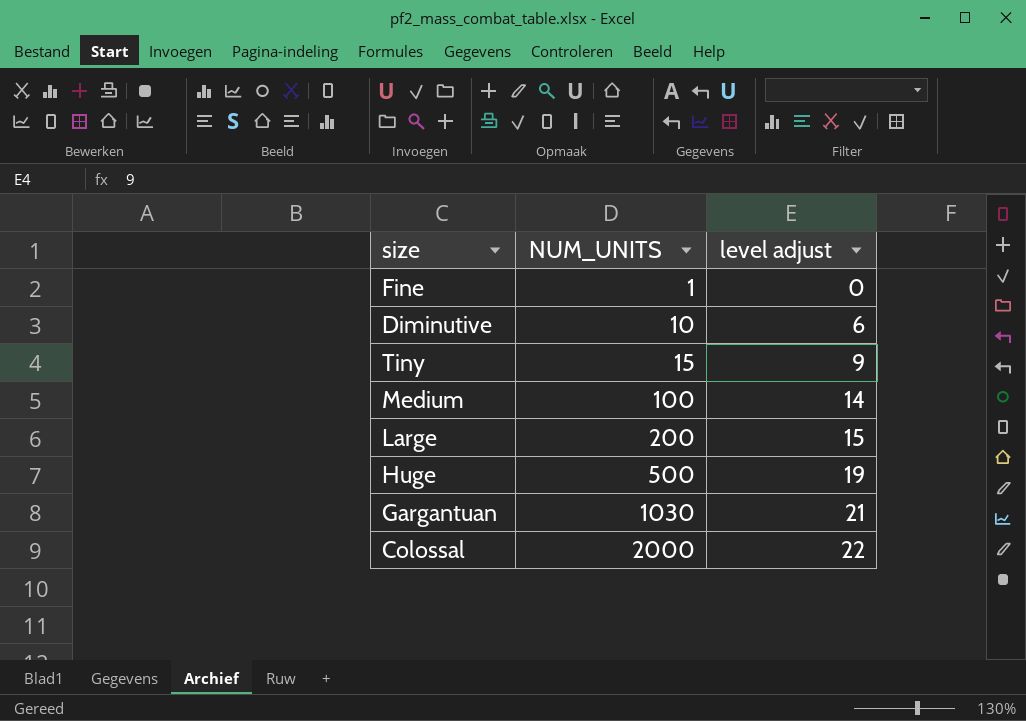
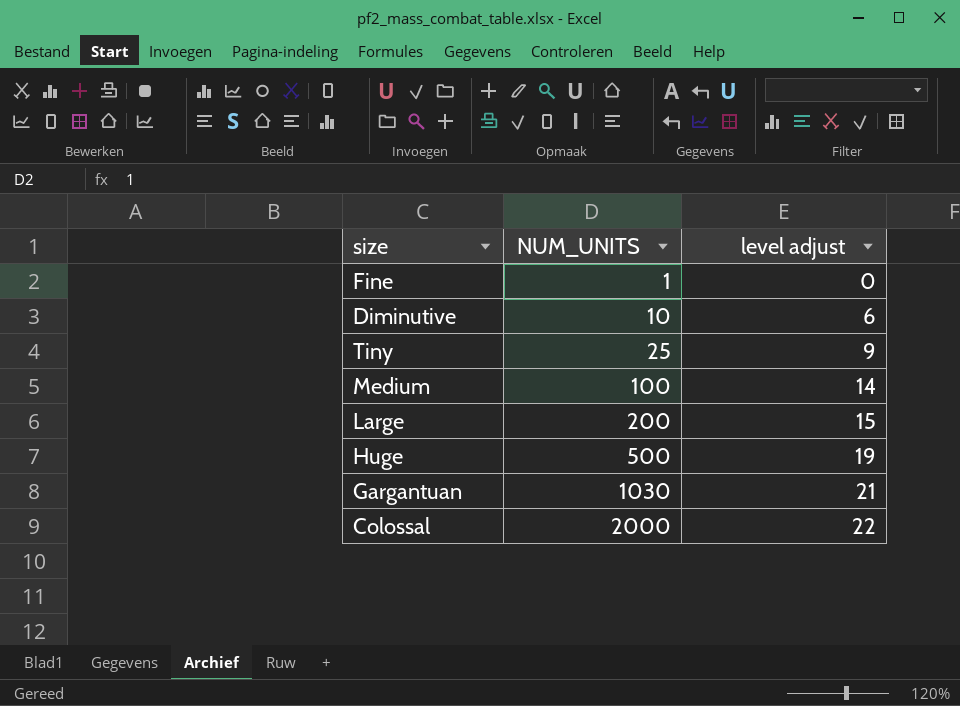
Tiny | NUM_UNITS: 15 -> 25

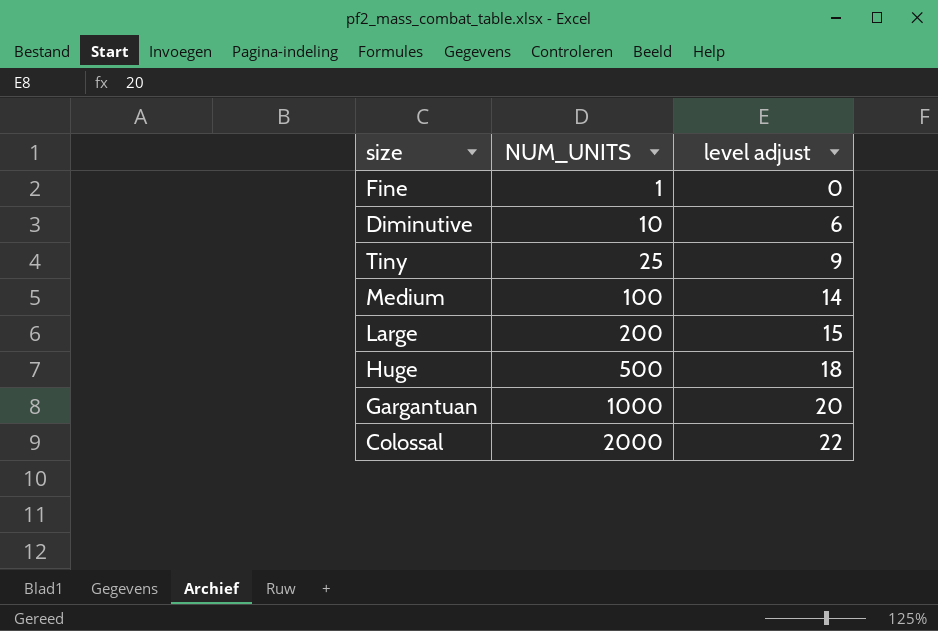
Huge | level adjust: 19 -> 18
Gargantuan | NUM_UNITS: 1030 -> 1000
Gargantuan | level adjust: 21 -> 20

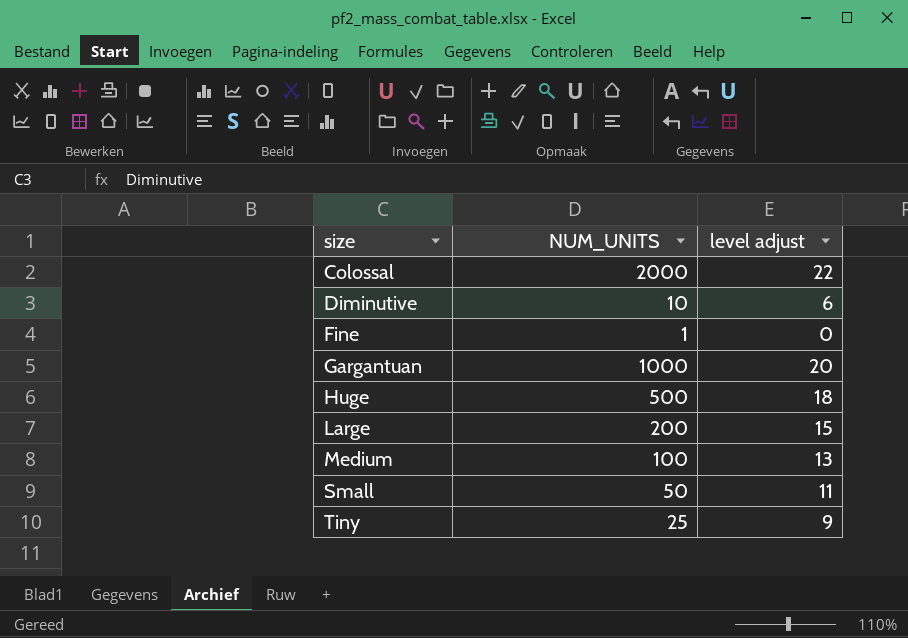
row order: NUM_UNITS ascending -> size ascending
Medium | level adjust: 14 -> 13
row Small: none -> 50 | 11

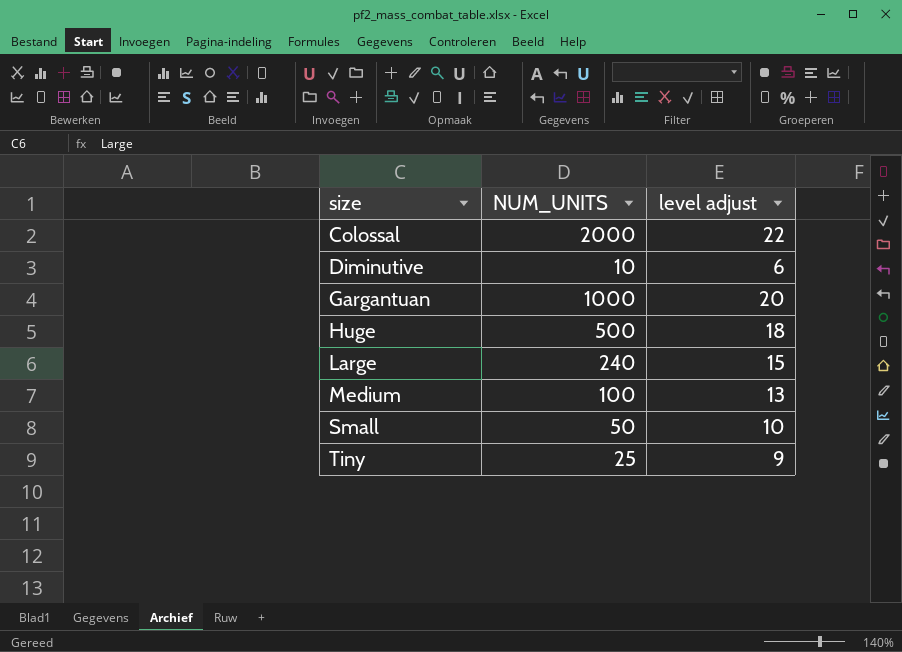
row Fine: 1 | 0 -> none
Large | NUM_UNITS: 200 -> 240
Small | level adjust: 11 -> 10

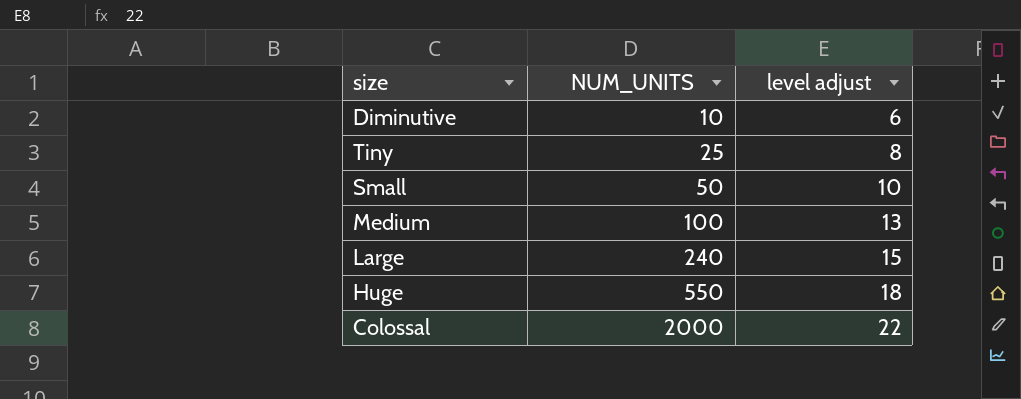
row order: size ascending -> NUM_UNITS ascending
row Gargantuan: 1000 | 20 -> none
Tiny | level adjust: 9 -> 8
Huge | NUM_UNITS: 500 -> 550

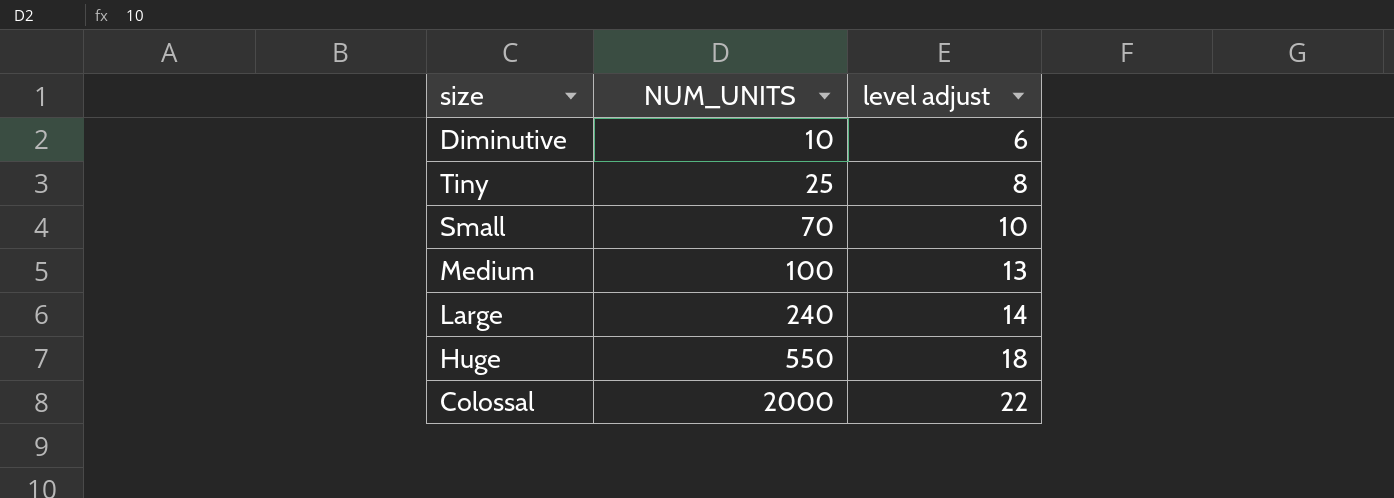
Small | NUM_UNITS: 50 -> 70
Large | level adjust: 15 -> 14

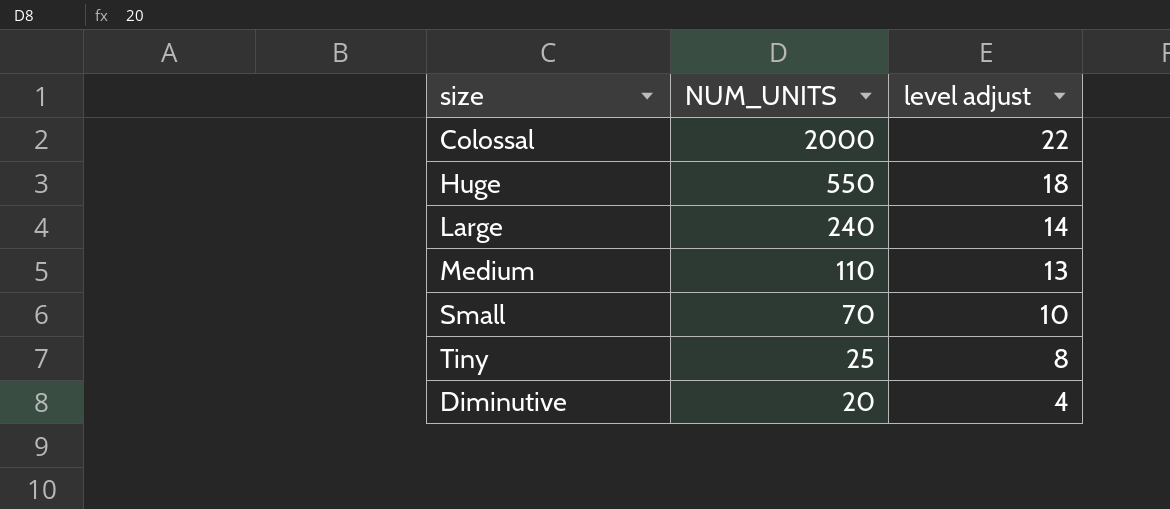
row order: NUM_UNITS ascending -> NUM_UNITS descending
Medium | NUM_UNITS: 100 -> 110
Diminutive | NUM_UNITS: 10 -> 20
Diminutive | level adjust: 6 -> 4

